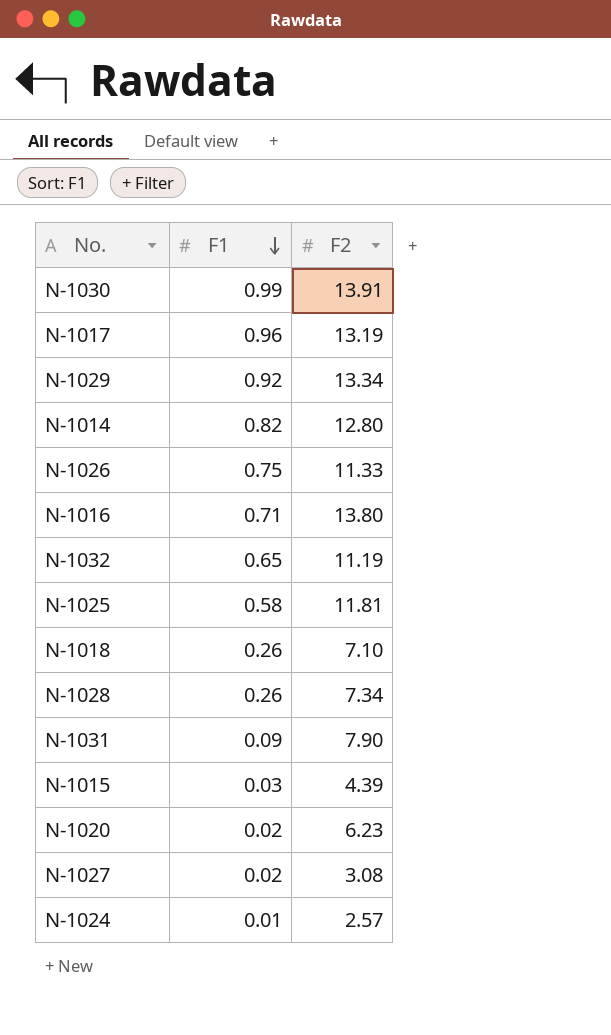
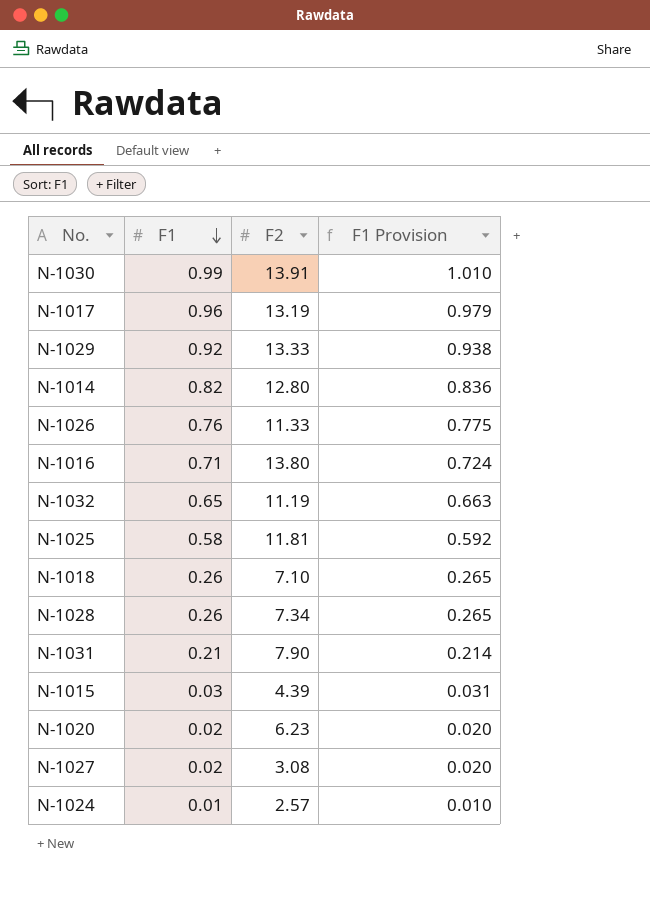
column F1 Provision | formula: none -> [F1] * 1.02
N-1029 | F2: 13.34 -> 13.33
N-1026 | F1: 0.75 -> 0.76
N-1031 | F1: 0.09 -> 0.21

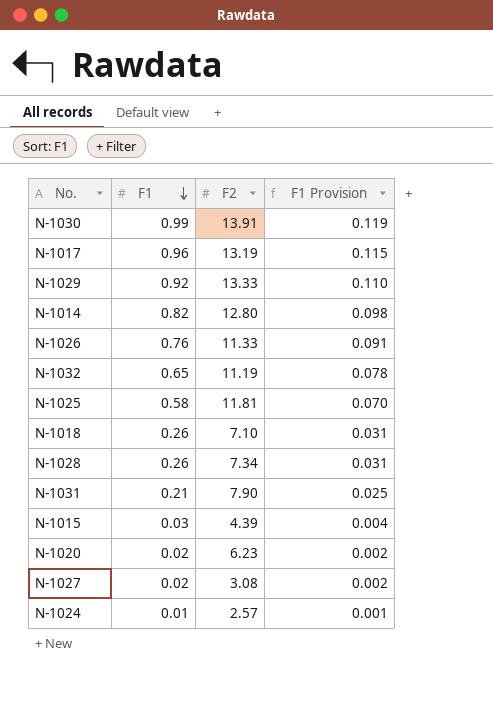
column F1 Provision | formula: [F1] * 1.02 -> [F1] * 0.12
row N-1016: 0.71 | 13.80 | 0.724 -> none

